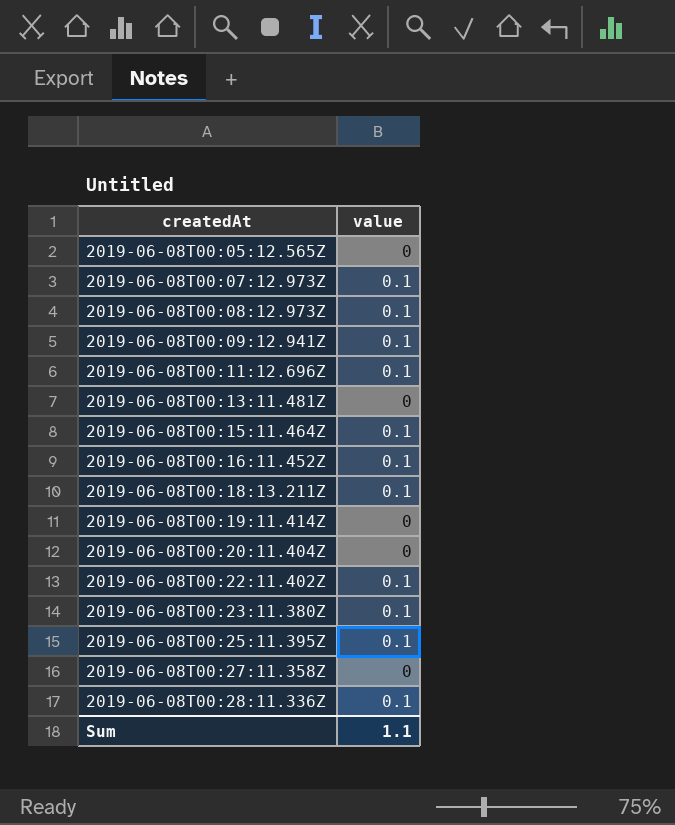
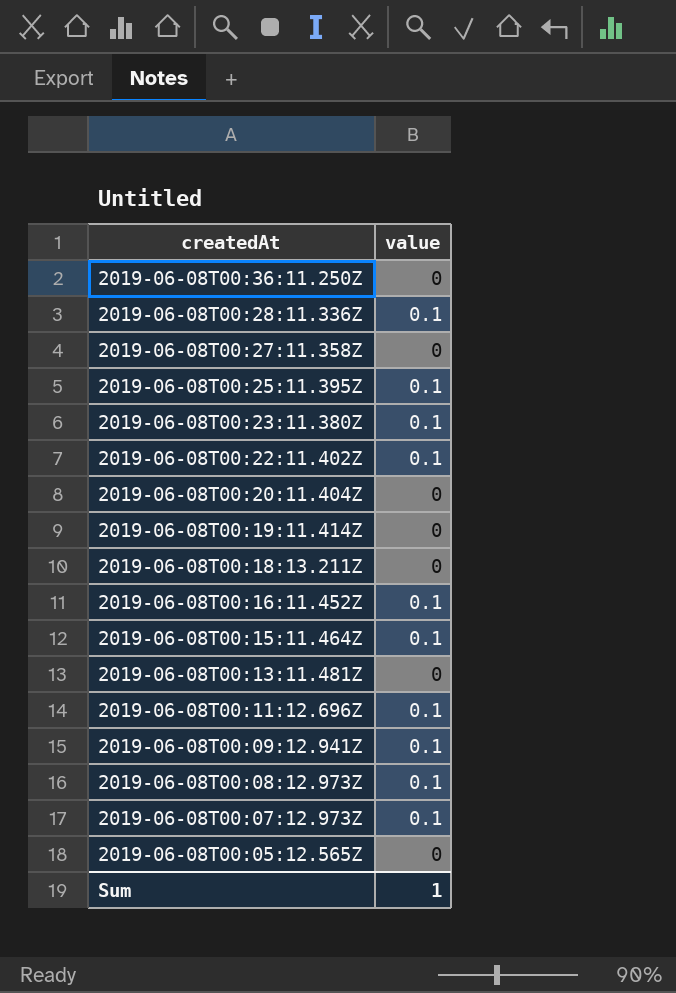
row order: createdAt ascending -> createdAt descending
row 2019-06-08T00:36:11.250Z: none -> 0
2019-06-08T00:18:13.211Z | value: 0.1 -> 0
Sum | value: 1.1 -> 1

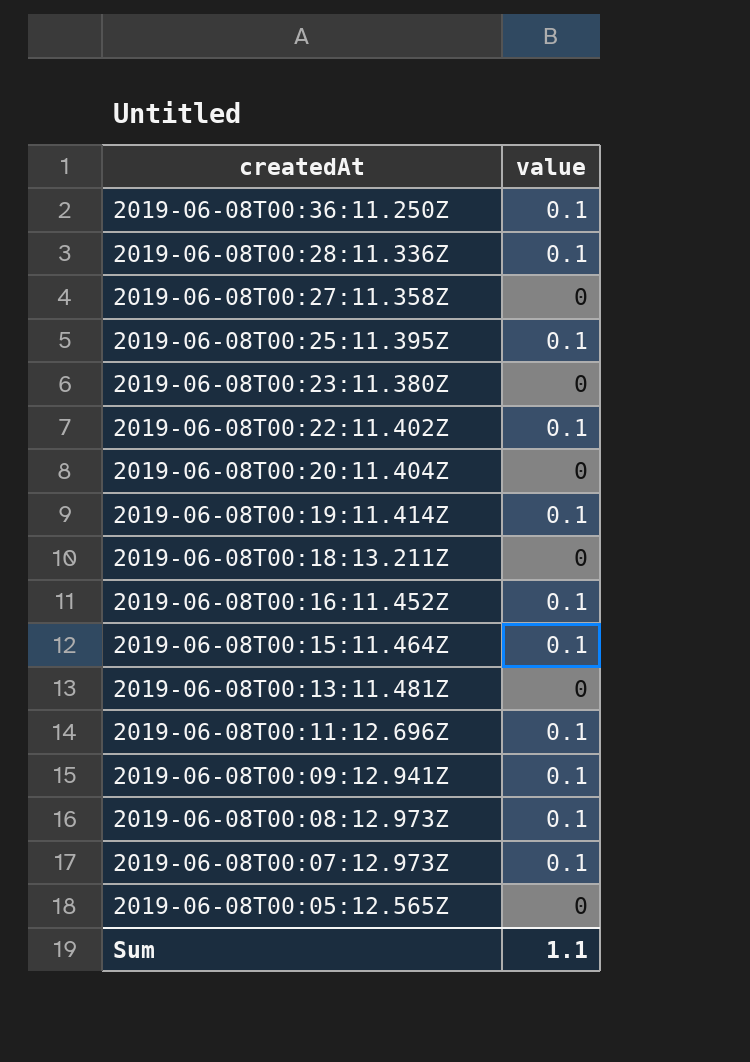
2019-06-08T00:36:11.250Z | value: 0 -> 0.1
2019-06-08T00:23:11.380Z | value: 0.1 -> 0
2019-06-08T00:19:11.414Z | value: 0 -> 0.1
Sum | value: 1 -> 1.1

